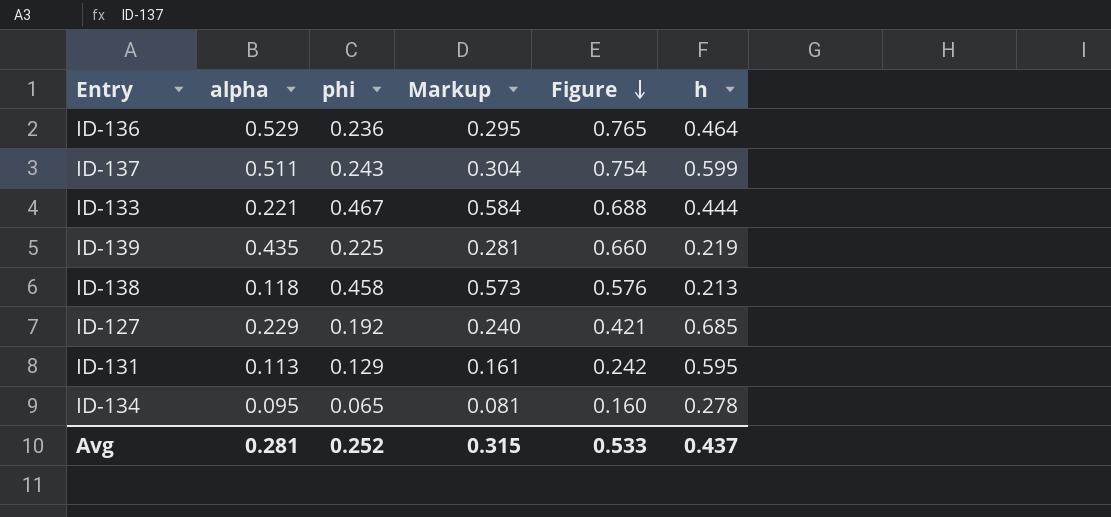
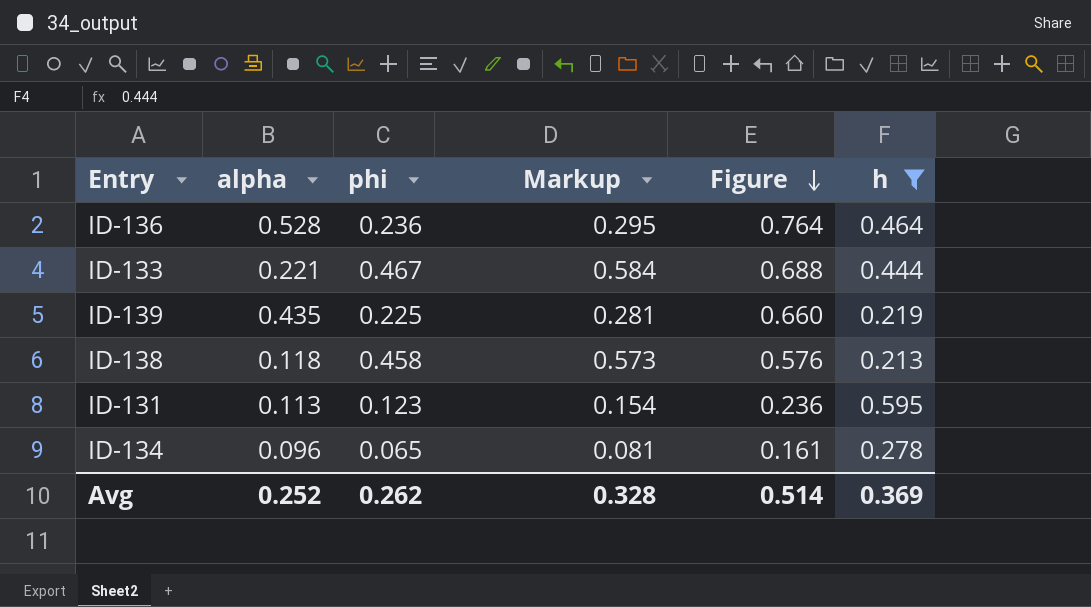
filter: none -> h <= 0.595
ID-136 | alpha: 0.529 -> 0.528
ID-136 | Figure: 0.765 -> 0.764
ID-131 | phi: 0.129 -> 0.123
ID-131 | Markup: 0.161 -> 0.154
ID-131 | Figure: 0.242 -> 0.236
ID-134 | alpha: 0.095 -> 0.096
ID-134 | Figure: 0.160 -> 0.161
Avg | alpha: 0.281 -> 0.252
Avg | phi: 0.252 -> 0.262
Avg | Markup: 0.315 -> 0.328
Avg | Figure: 0.533 -> 0.514
Avg | h: 0.437 -> 0.369

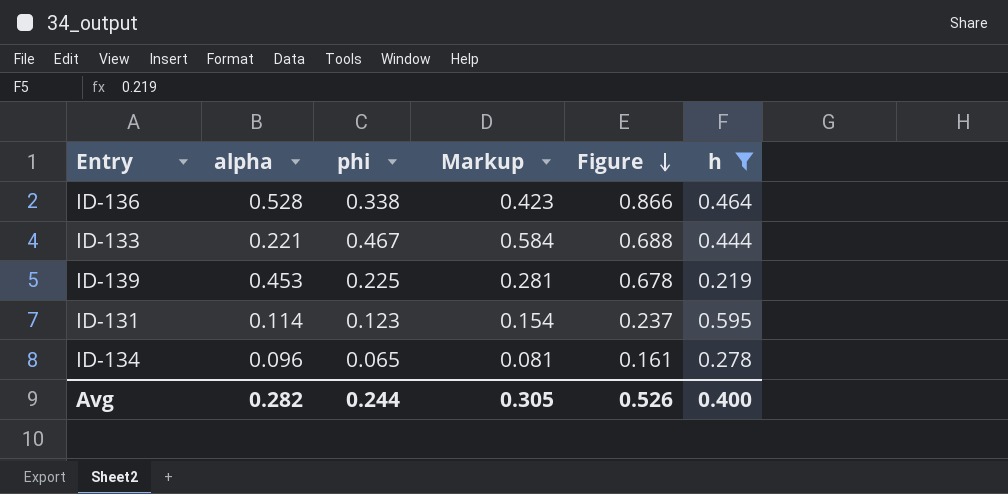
row ID-138: 0.118 | 0.458 | 0.573 | 0.576 | 0.213 -> none
ID-136 | phi: 0.236 -> 0.338
ID-136 | Markup: 0.295 -> 0.423
ID-136 | Figure: 0.764 -> 0.866
ID-139 | alpha: 0.435 -> 0.453
ID-139 | Figure: 0.660 -> 0.678
ID-131 | alpha: 0.113 -> 0.114
ID-131 | Figure: 0.236 -> 0.237
Avg | alpha: 0.252 -> 0.282
Avg | phi: 0.262 -> 0.244
Avg | Markup: 0.328 -> 0.305
Avg | Figure: 0.514 -> 0.526
Avg | h: 0.369 -> 0.400

